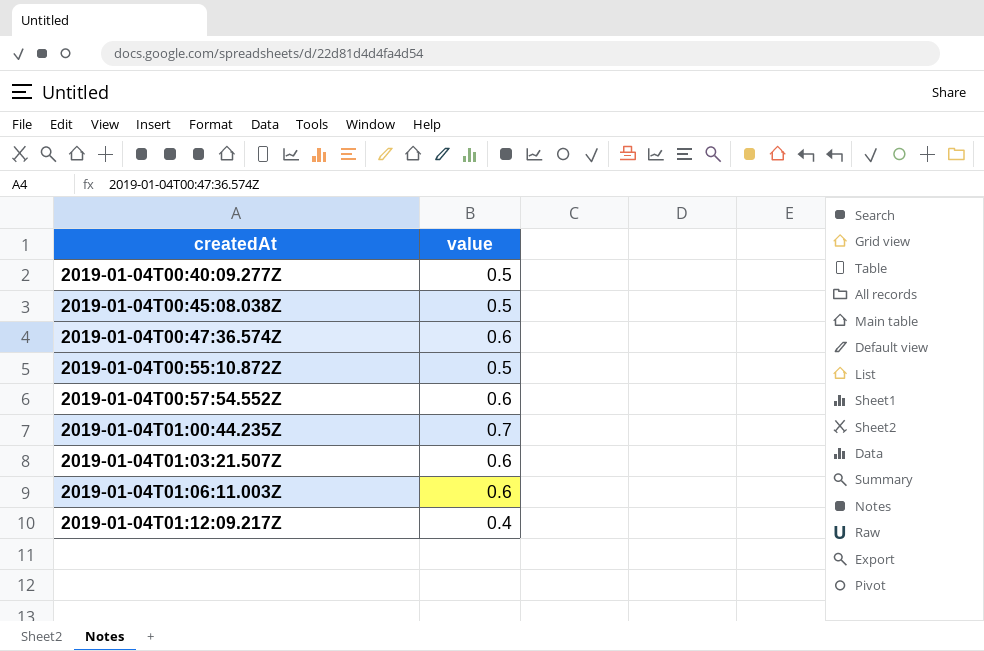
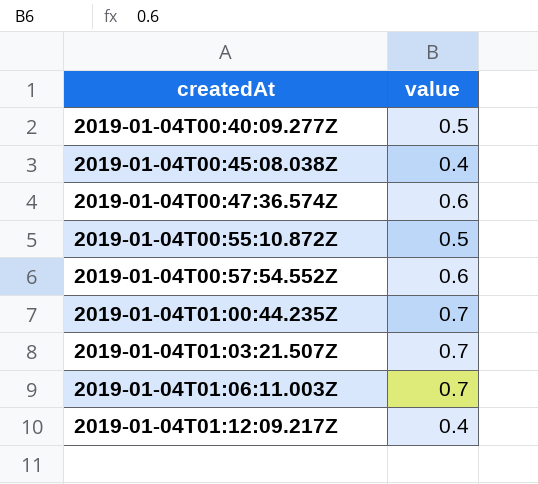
2019-01-04T00:45:08.038Z | value: 0.5 -> 0.4
2019-01-04T01:03:21.507Z | value: 0.6 -> 0.7
2019-01-04T01:06:11.003Z | value: 0.6 -> 0.7

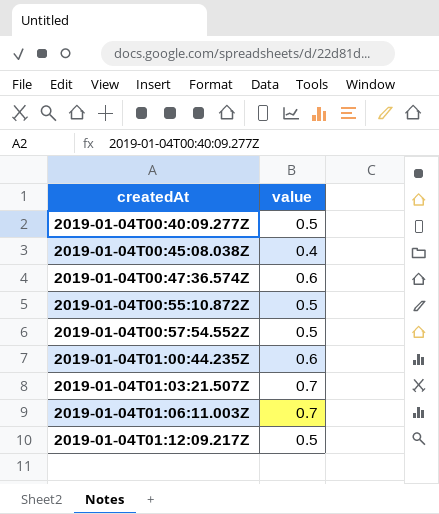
2019-01-04T00:57:54.552Z | value: 0.6 -> 0.5
2019-01-04T01:00:44.235Z | value: 0.7 -> 0.6
2019-01-04T01:12:09.217Z | value: 0.4 -> 0.5

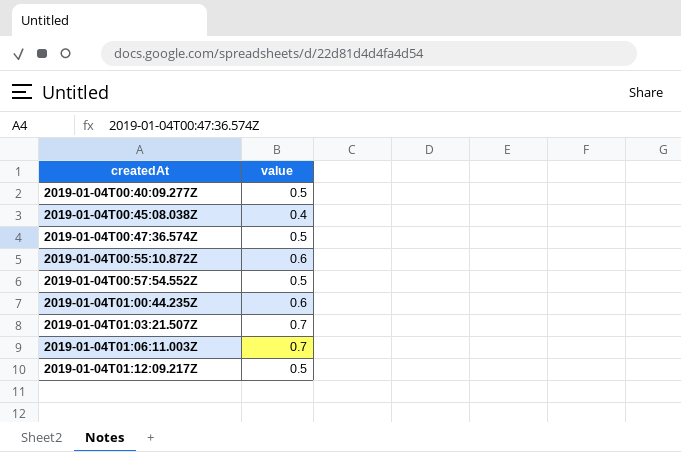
2019-01-04T00:47:36.574Z | value: 0.6 -> 0.5
2019-01-04T00:55:10.872Z | value: 0.5 -> 0.6

